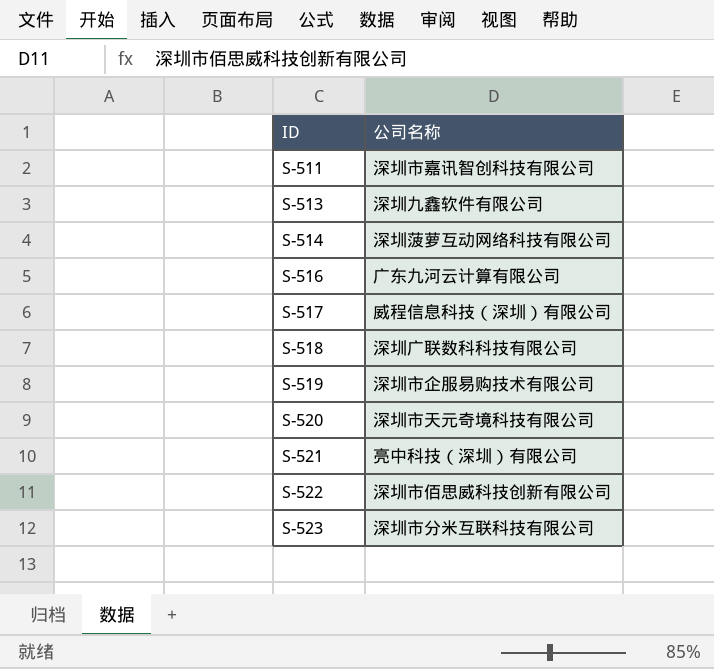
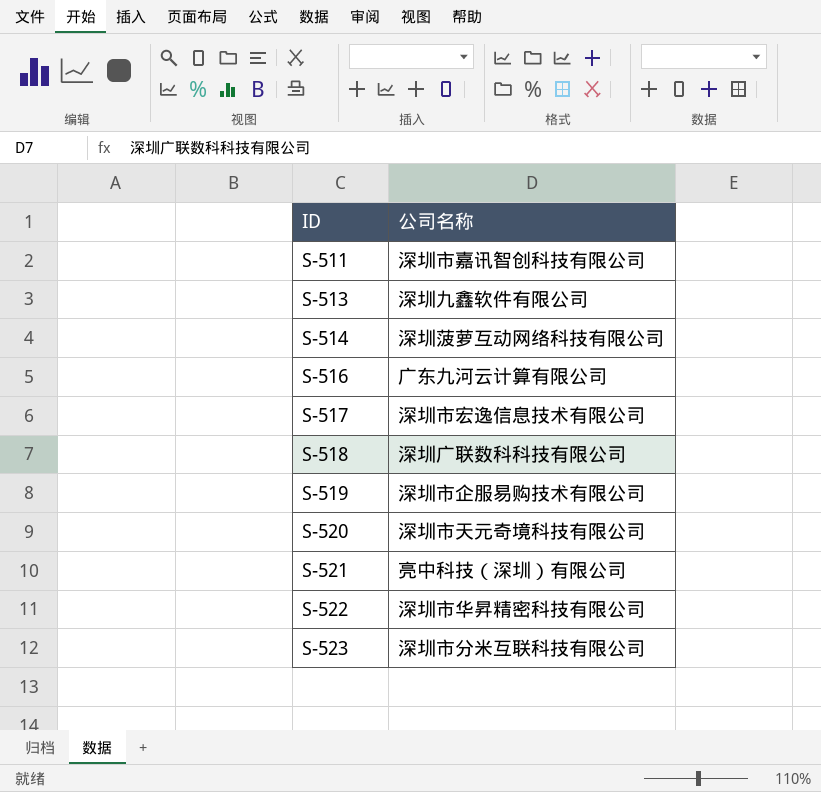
S-517 | 公司名称: 威程信息科技（深圳）有限公司 -> 深圳市宏逸信息技术有限公司
S-522 | 公司名称: 深圳市佰思威科技创新有限公司 -> 深圳市华昇精密科技有限公司

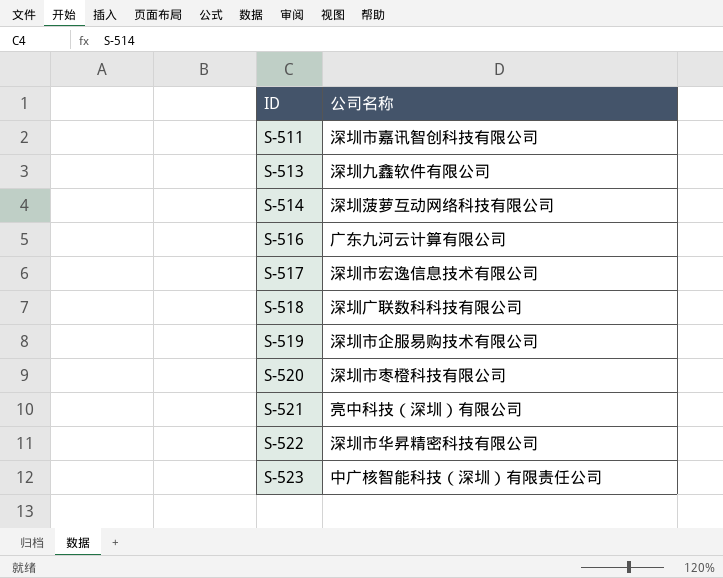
S-520 | 公司名称: 深圳市天元奇境科技有限公司 -> 深圳市枣橙科技有限公司
S-523 | 公司名称: 深圳市分米互联科技有限公司 -> 中广核智能科技（深圳）有限责任公司

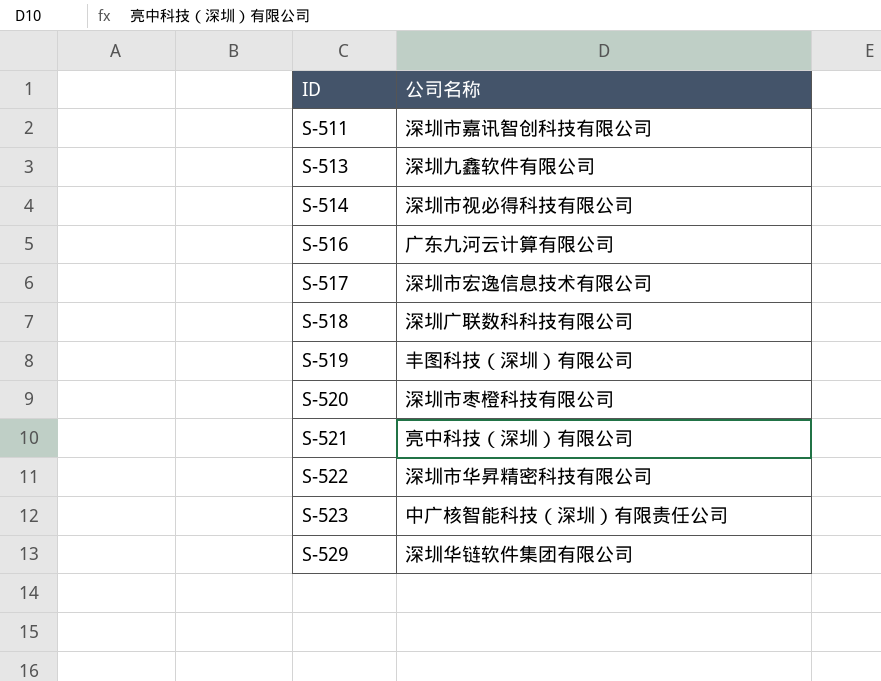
S-514 | 公司名称: 深圳菠萝互动网络科技有限公司 -> 深圳市视必得科技有限公司
S-519 | 公司名称: 深圳市企服易购技术有限公司 -> 丰图科技（深圳）有限公司
row S-529: none -> 深圳华链软件集团有限公司

